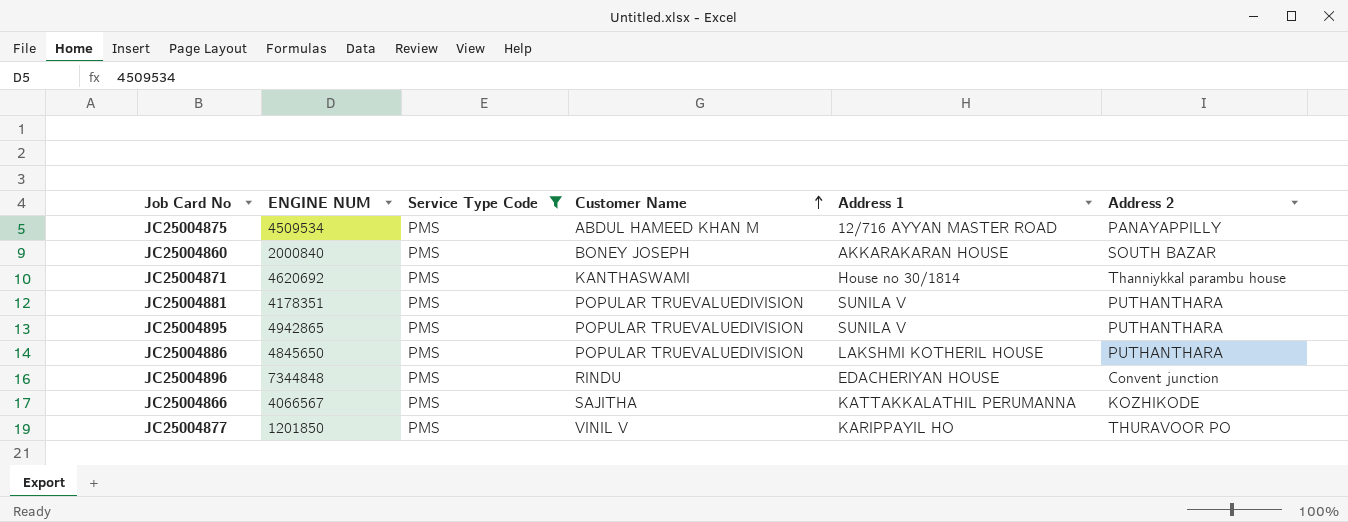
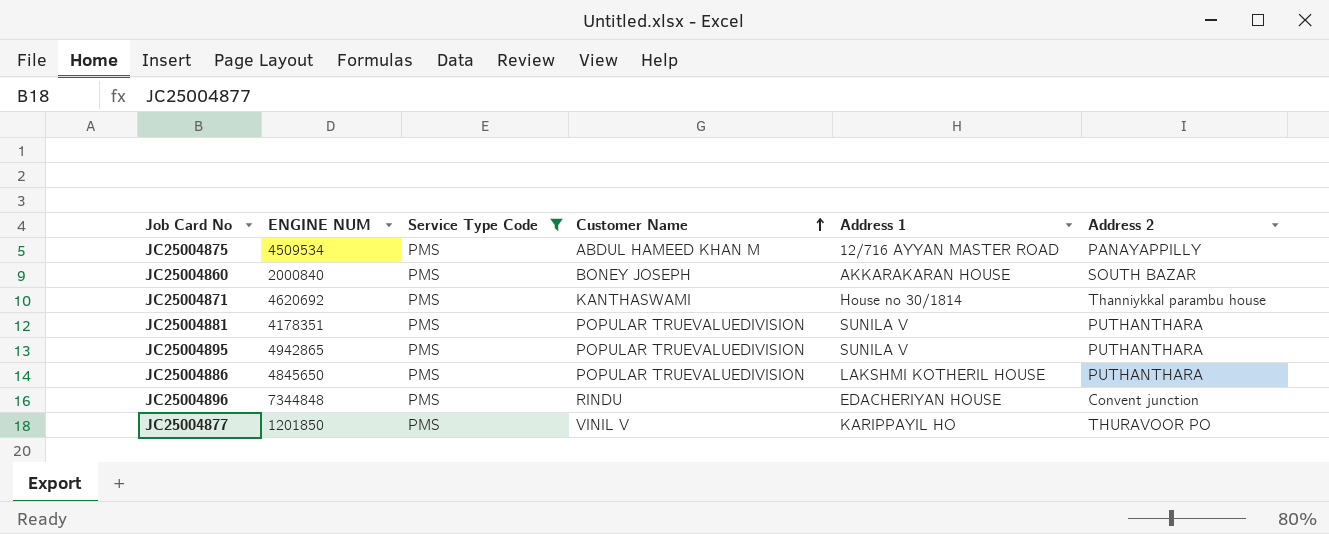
row JC25004866: 4066567 | PMS | SAJITHA | KATTAKKALATHIL PERUMANNA | KOZHIKODE -> none

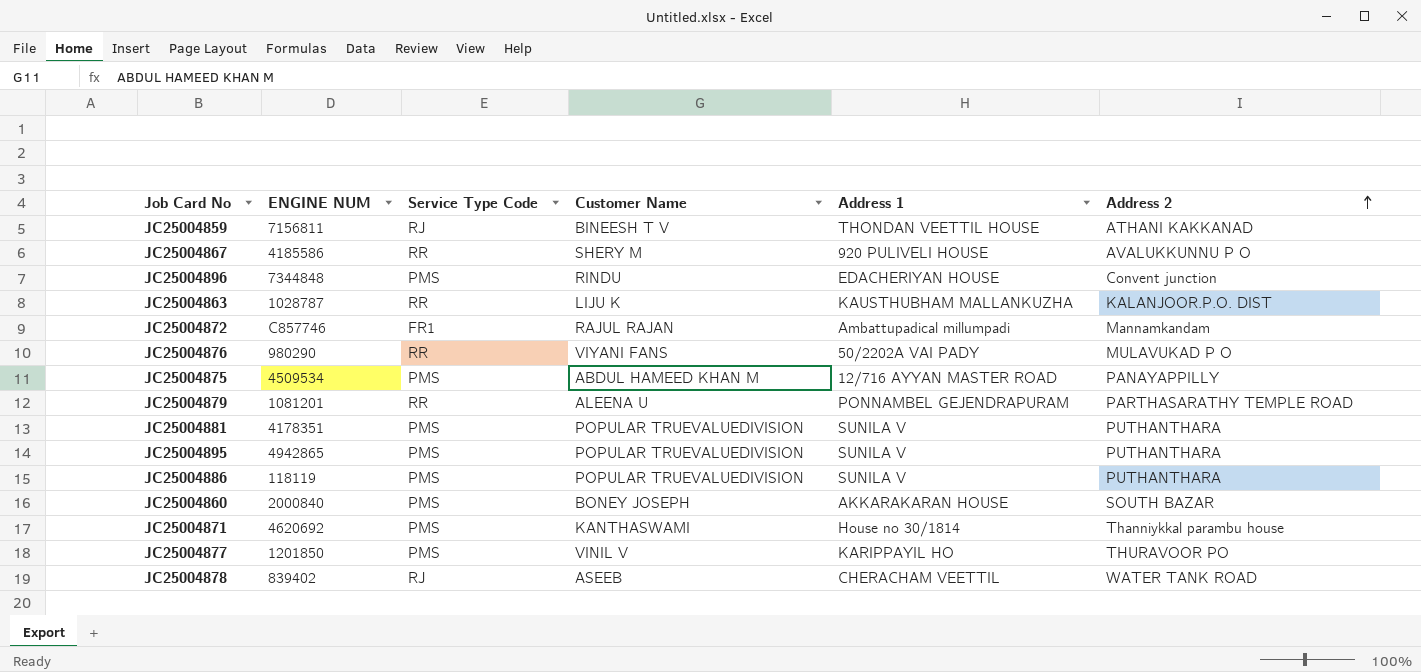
filter: Service Type Code = PMS -> none
row order: Customer Name ascending -> Address 2 ascending
JC25004886 | ENGINE NUM: 4845650 -> 118119
JC25004886 | Address 1: LAKSHMI KOTHERIL HOUSE -> SUNILA V

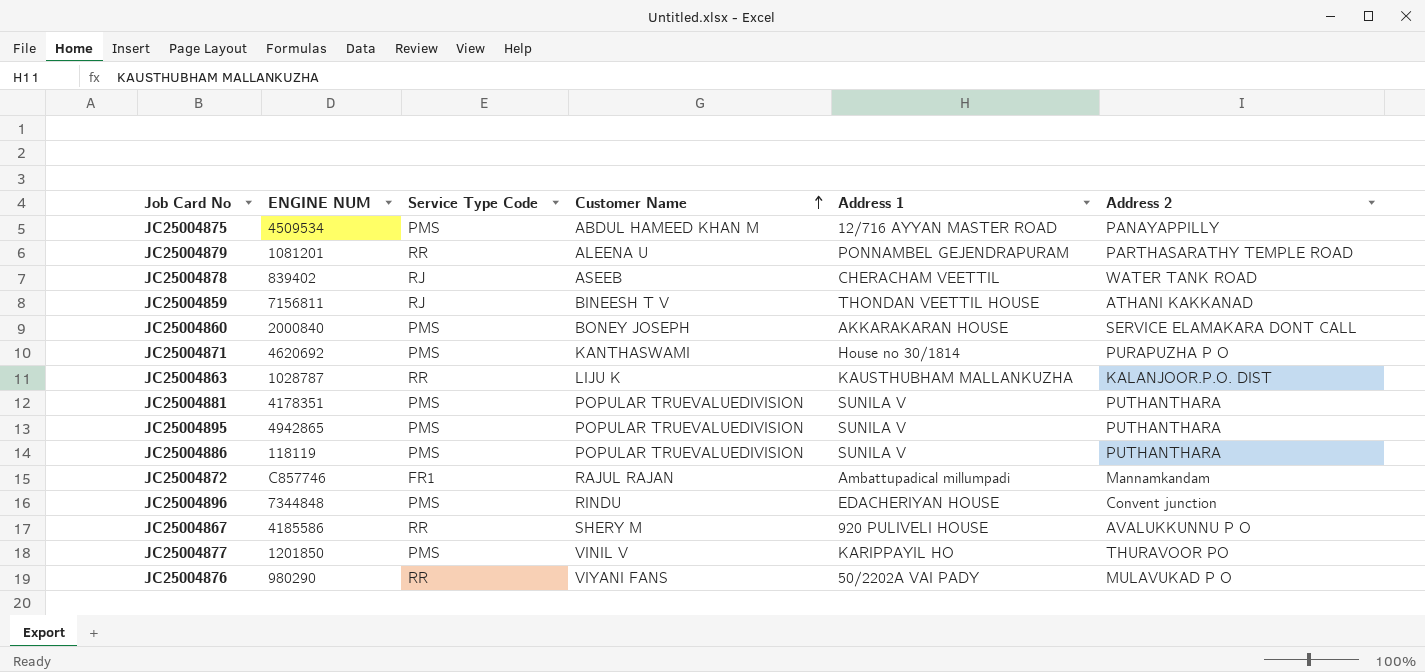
row order: Address 2 ascending -> Customer Name ascending
JC25004860 | Address 2: SOUTH BAZAR -> SERVICE ELAMAKARA DONT CALL
JC25004871 | Address 2: Thanniykkal parambu house -> PURAPUZHA P O

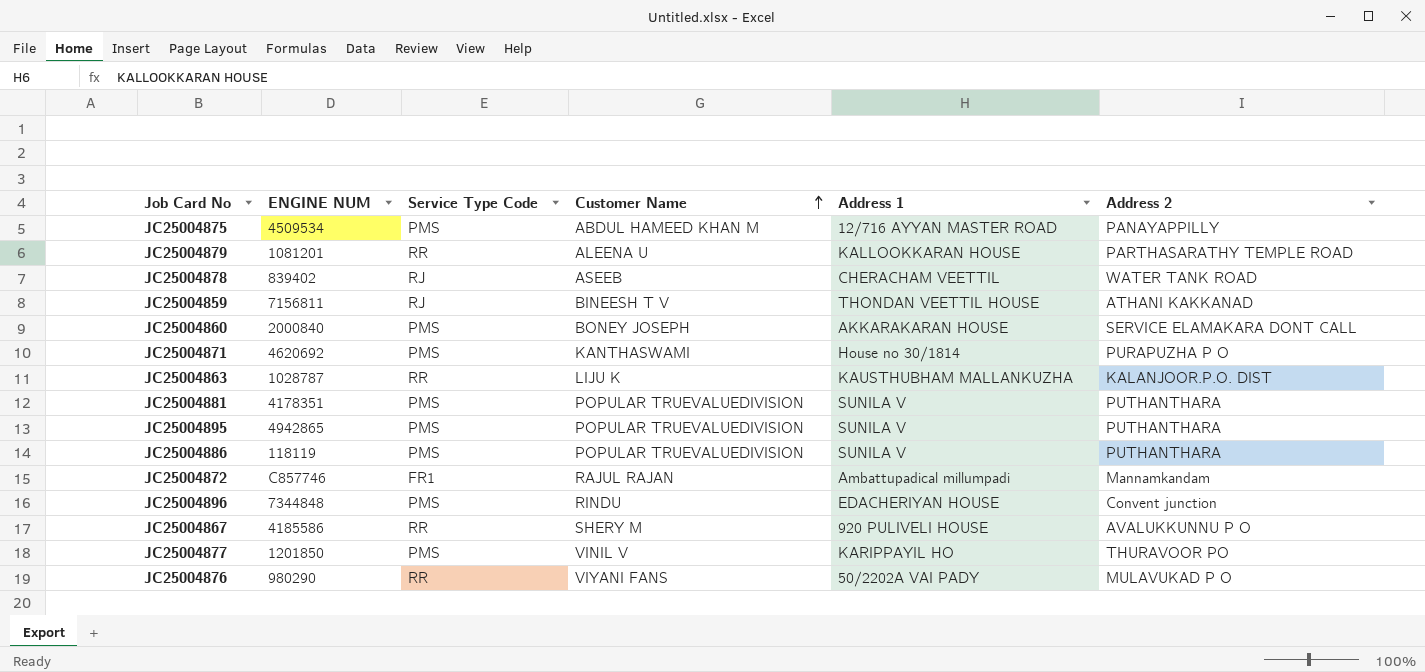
JC25004879 | Address 1: PONNAMBEL GEJENDRAPURAM -> KALLOOKKARAN HOUSE

